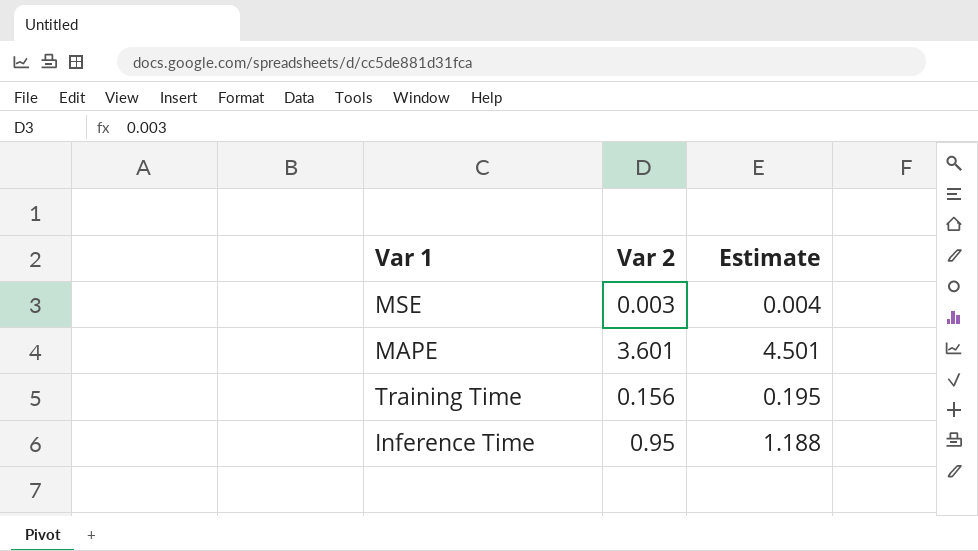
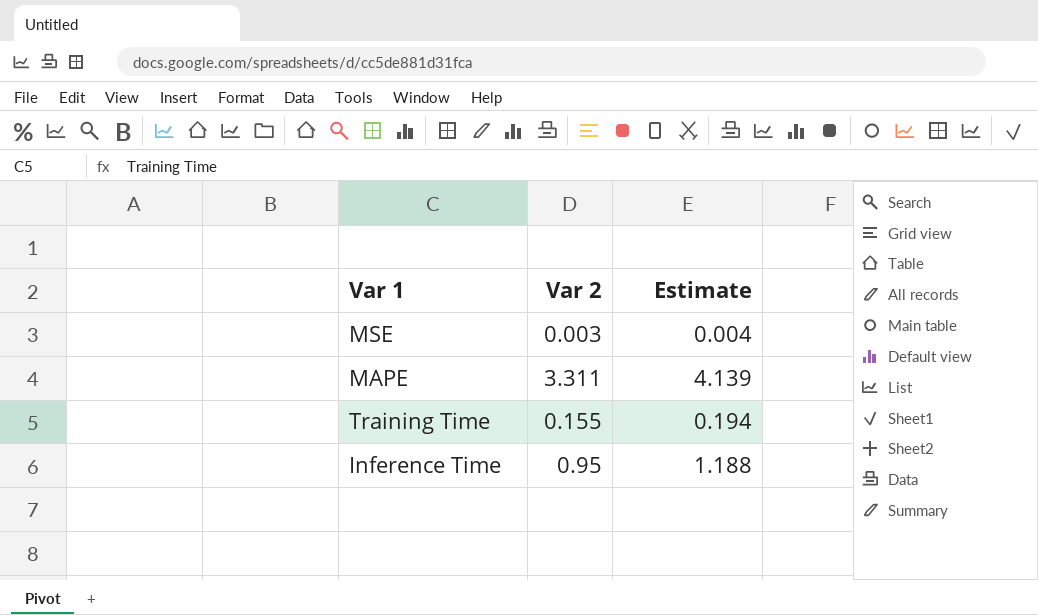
MAPE | Var 2: 3.601 -> 3.311
MAPE | Estimate: 4.501 -> 4.139
Training Time | Var 2: 0.156 -> 0.155
Training Time | Estimate: 0.195 -> 0.194

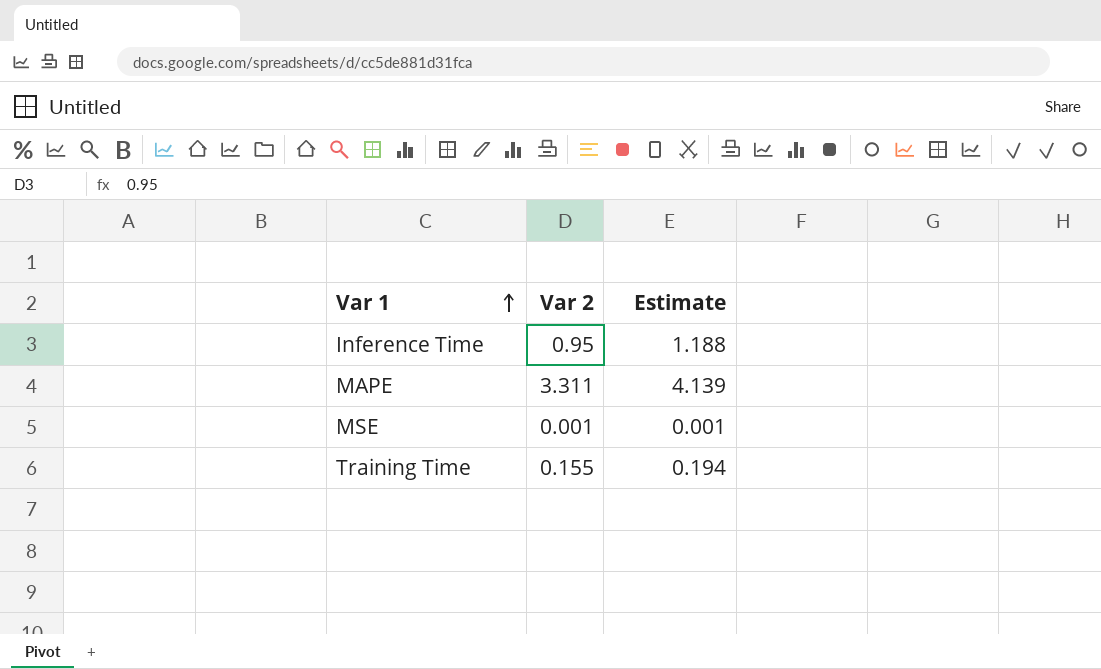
row order: none -> Var 1 ascending
MSE | Var 2: 0.003 -> 0.001
MSE | Estimate: 0.004 -> 0.001

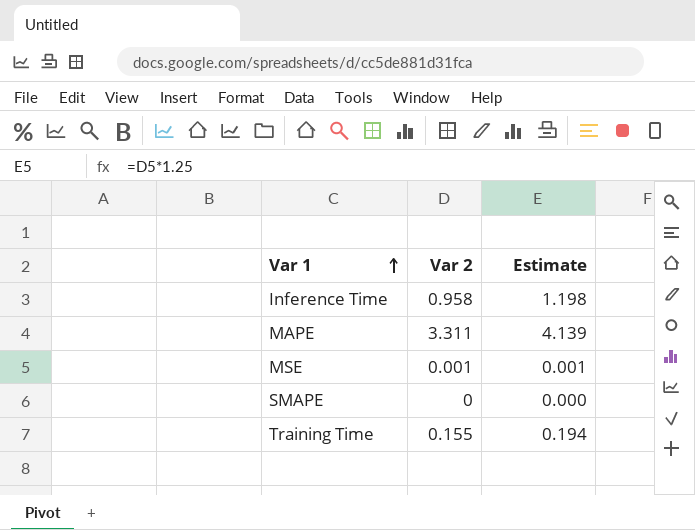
Inference Time | Var 2: 0.95 -> 0.958
Inference Time | Estimate: 1.188 -> 1.198
row SMAPE: none -> 0 | 0.000

